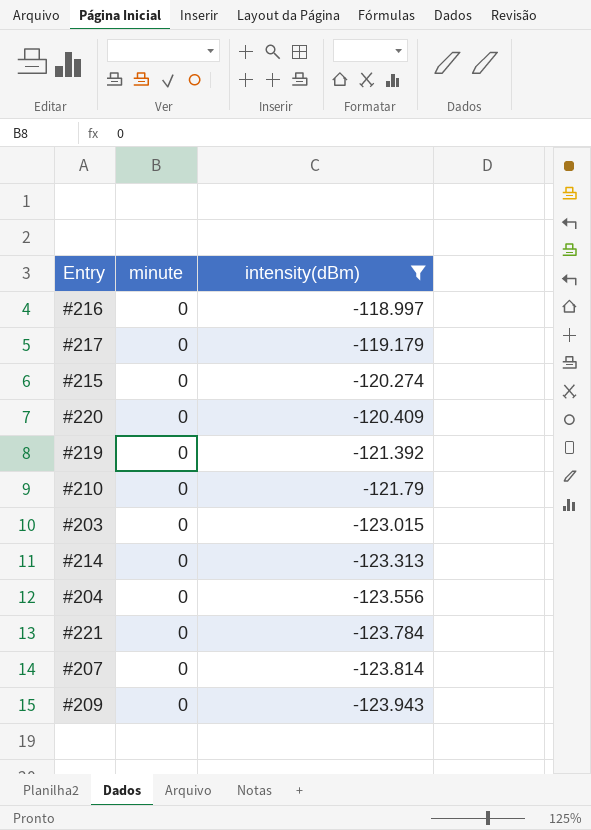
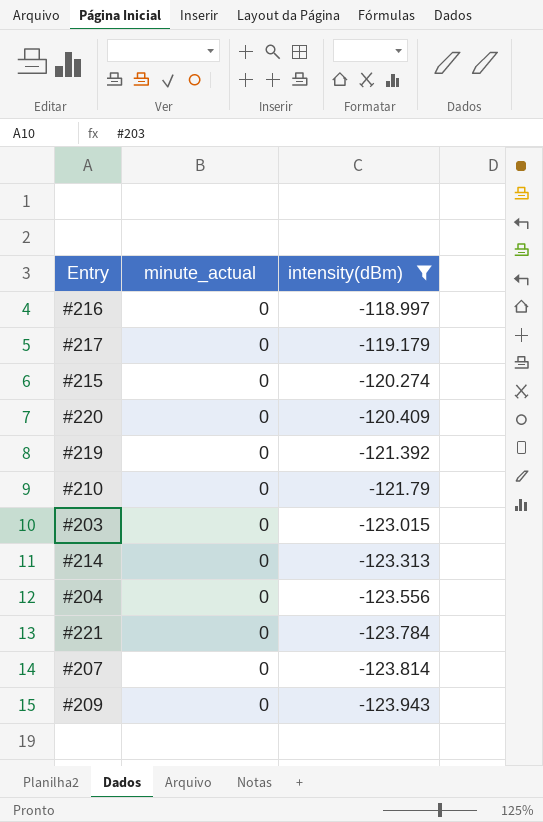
column name: minute -> minute_actual

